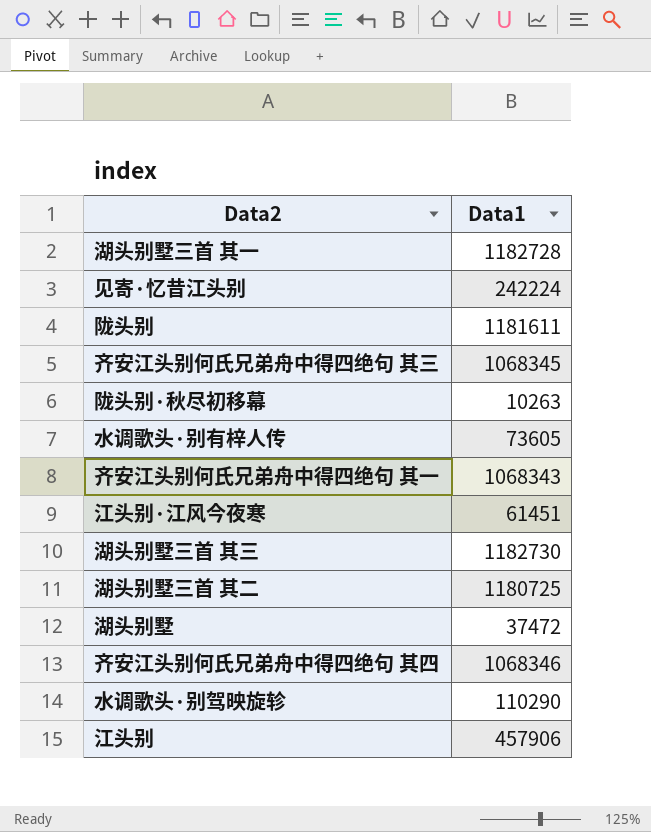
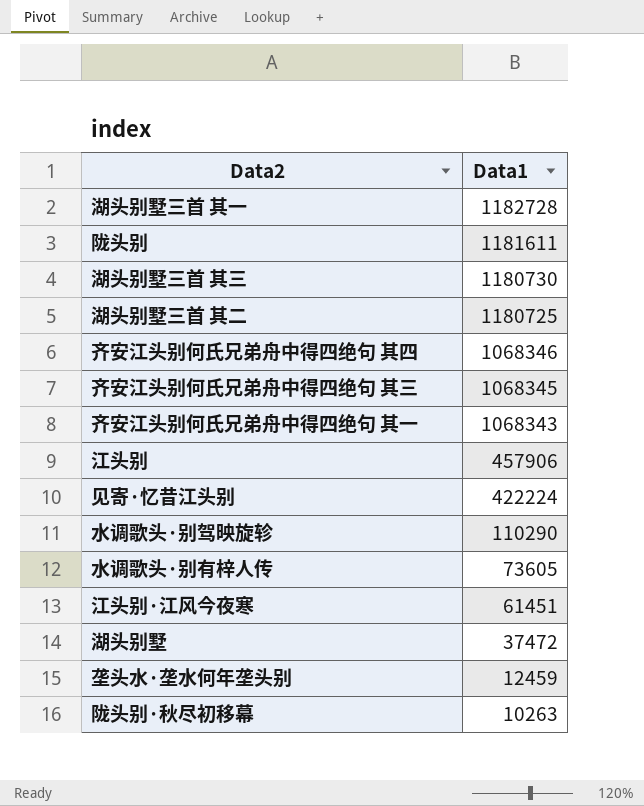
row order: none -> Data1 descending
湖头别墅三首 其三 | Data1: 1182730 -> 1180730
见寄·忆昔江头别 | Data1: 242224 -> 422224
row 垄头水·垄水何年垄头别: none -> 12459

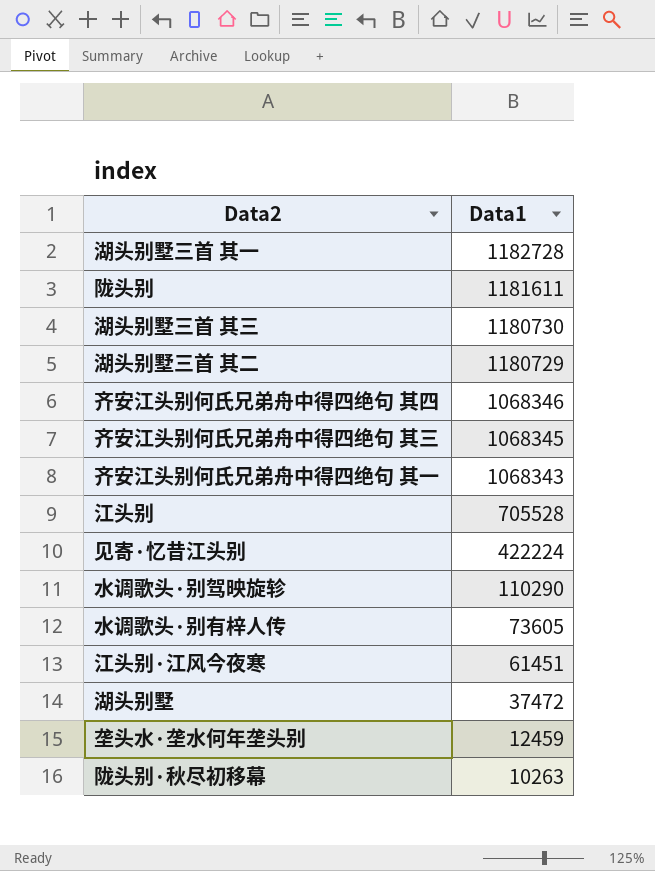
湖头别墅三首 其二 | Data1: 1180725 -> 1180729
江头别 | Data1: 457906 -> 705528

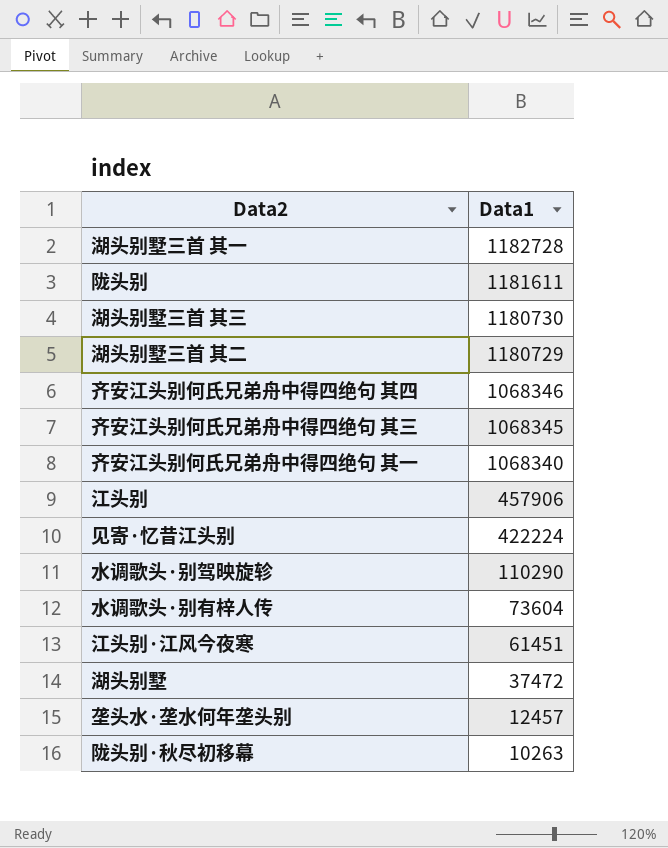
齐安江头别何氏兄弟舟中得四绝句 其一 | Data1: 1068343 -> 1068340
江头别 | Data1: 705528 -> 457906
水调歌头·别有梓人传 | Data1: 73605 -> 73604
垄头水·垄水何年垄头别 | Data1: 12459 -> 12457

